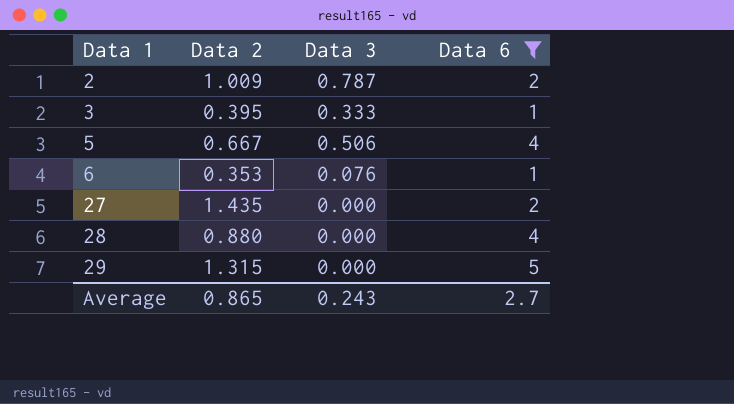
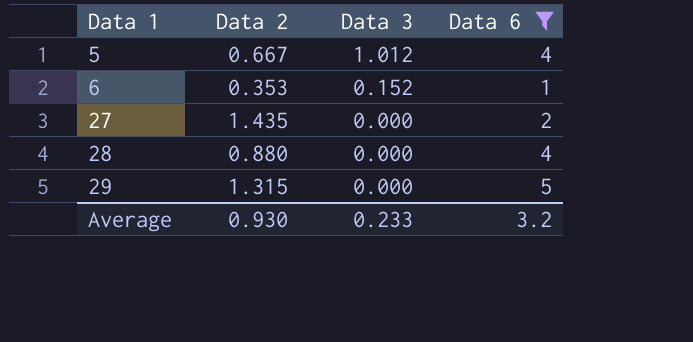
row 2: 1.009 | 0.787 | 2 -> none
row 3: 0.395 | 0.333 | 1 -> none
5 | Data 3: 0.506 -> 1.012
6 | Data 3: 0.076 -> 0.152
Average | Data 2: 0.865 -> 0.930
Average | Data 3: 0.243 -> 0.233
Average | Data 6: 2.7 -> 3.2

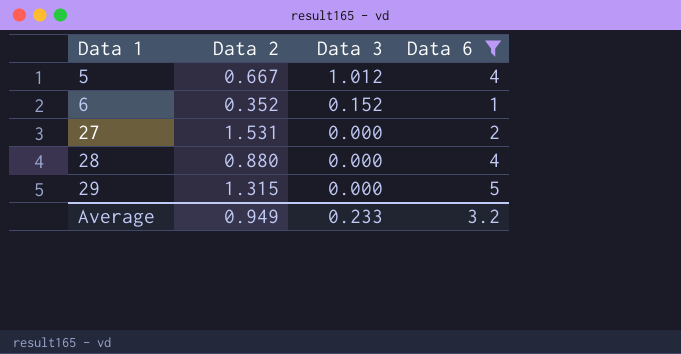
6 | Data 2: 0.353 -> 0.352
27 | Data 2: 1.435 -> 1.531
Average | Data 2: 0.930 -> 0.949

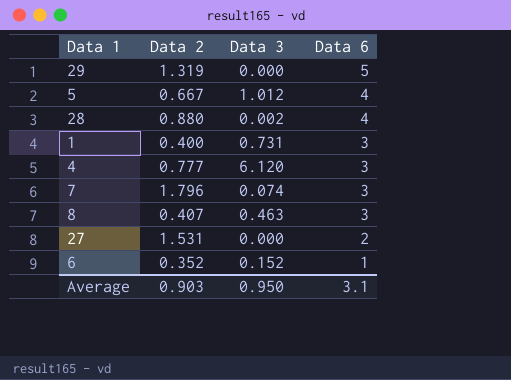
filter: Data 6 != 3 -> none
row order: Data 1 ascending -> Data 6 descending
29 | Data 2: 1.315 -> 1.319
28 | Data 3: 0.000 -> 0.002
Average | Data 2: 0.949 -> 0.903
Average | Data 3: 0.233 -> 0.950
Average | Data 6: 3.2 -> 3.1

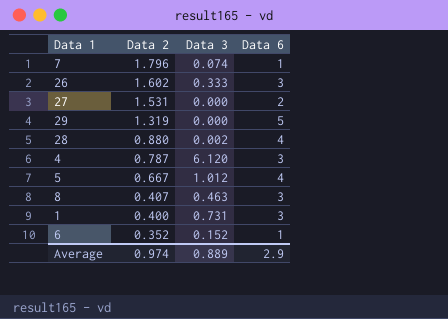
row order: Data 6 descending -> Data 2 descending
7 | Data 6: 3 -> 1
row 26: none -> 1.602 | 0.333 | 3
4 | Data 2: 0.777 -> 0.787
Average | Data 2: 0.903 -> 0.974
Average | Data 3: 0.950 -> 0.889
Average | Data 6: 3.1 -> 2.9

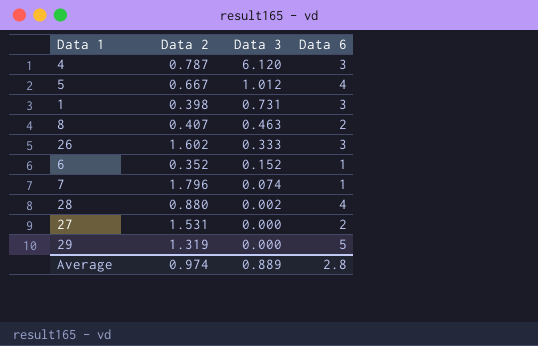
row order: Data 2 descending -> Data 3 descending
1 | Data 2: 0.400 -> 0.398
8 | Data 6: 3 -> 2
Average | Data 6: 2.9 -> 2.8

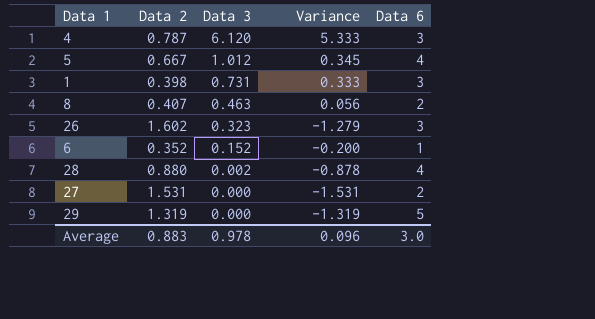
column Variance | formula: none -> [Data 3] - [Data 2]
row 7: 1.796 | 0.074 | 1 -> none
26 | Data 3: 0.333 -> 0.323
Average | Data 2: 0.974 -> 0.883
Average | Data 3: 0.889 -> 0.978
Average | Data 6: 2.8 -> 3.0

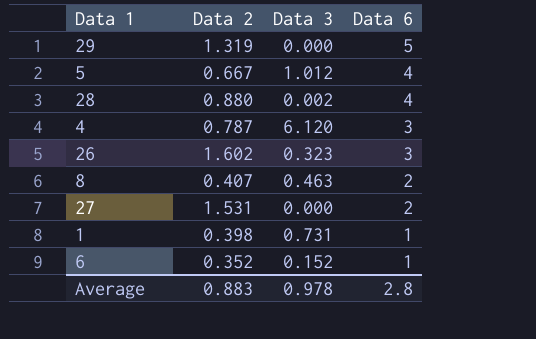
row order: Data 3 descending -> Data 6 descending
column Variance | formula: [Data 3] - [Data 2] -> none
1 | Data 6: 3 -> 1
Average | Data 6: 3.0 -> 2.8

